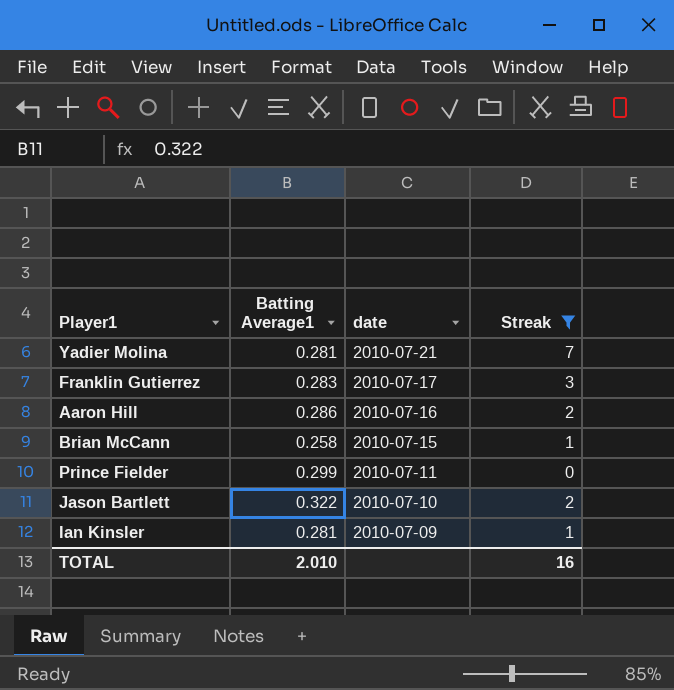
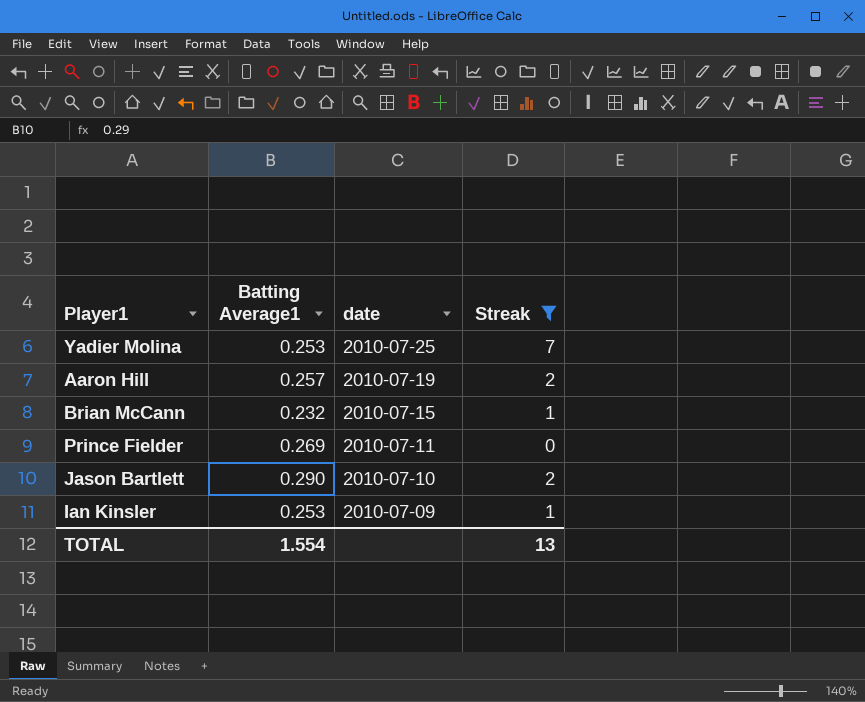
row Franklin Gutierrez: 0.283 | 2010-07-17 | 3 -> none
Yadier Molina | Batting Average1: 0.281 -> 0.253
Yadier Molina | date: 2010-07-21 -> 2010-07-25
Aaron Hill | Batting Average1: 0.286 -> 0.257
Aaron Hill | date: 2010-07-16 -> 2010-07-19
Brian McCann | Batting Average1: 0.258 -> 0.232
Prince Fielder | Batting Average1: 0.299 -> 0.269
Jason Bartlett | Batting Average1: 0.322 -> 0.290
Ian Kinsler | Batting Average1: 0.281 -> 0.253
TOTAL | Batting Average1: 2.010 -> 1.554
TOTAL | Streak: 16 -> 13

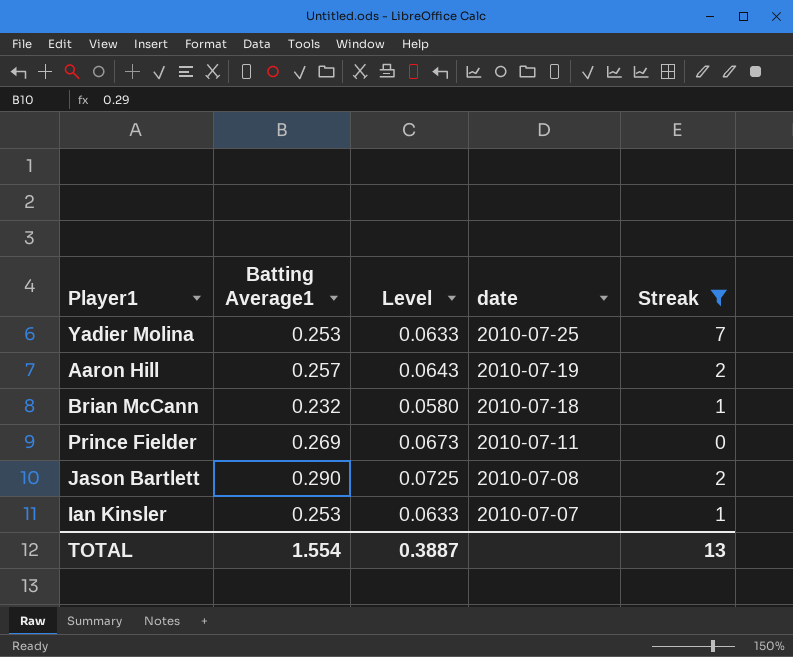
column Level | formula: none -> [Batting Average1] * 0.25
Brian McCann | date: 2010-07-15 -> 2010-07-18
Jason Bartlett | date: 2010-07-10 -> 2010-07-08
Ian Kinsler | date: 2010-07-09 -> 2010-07-07

